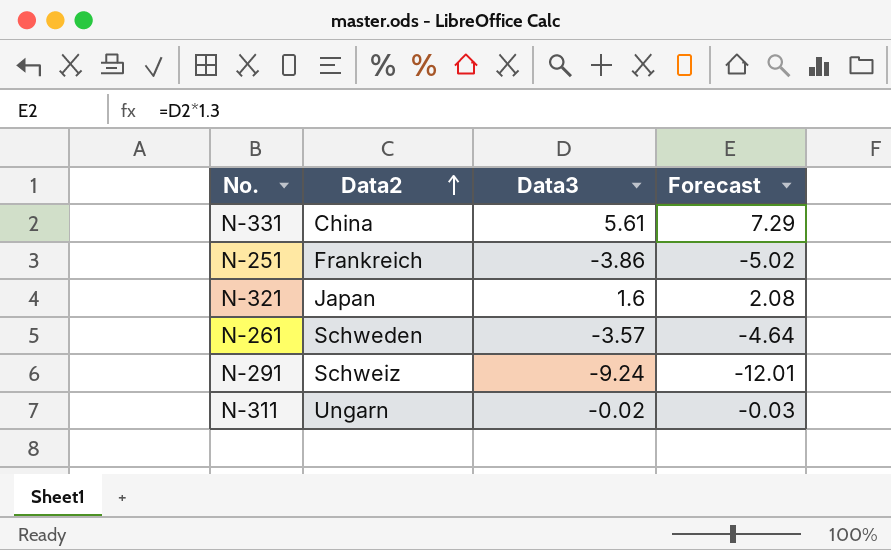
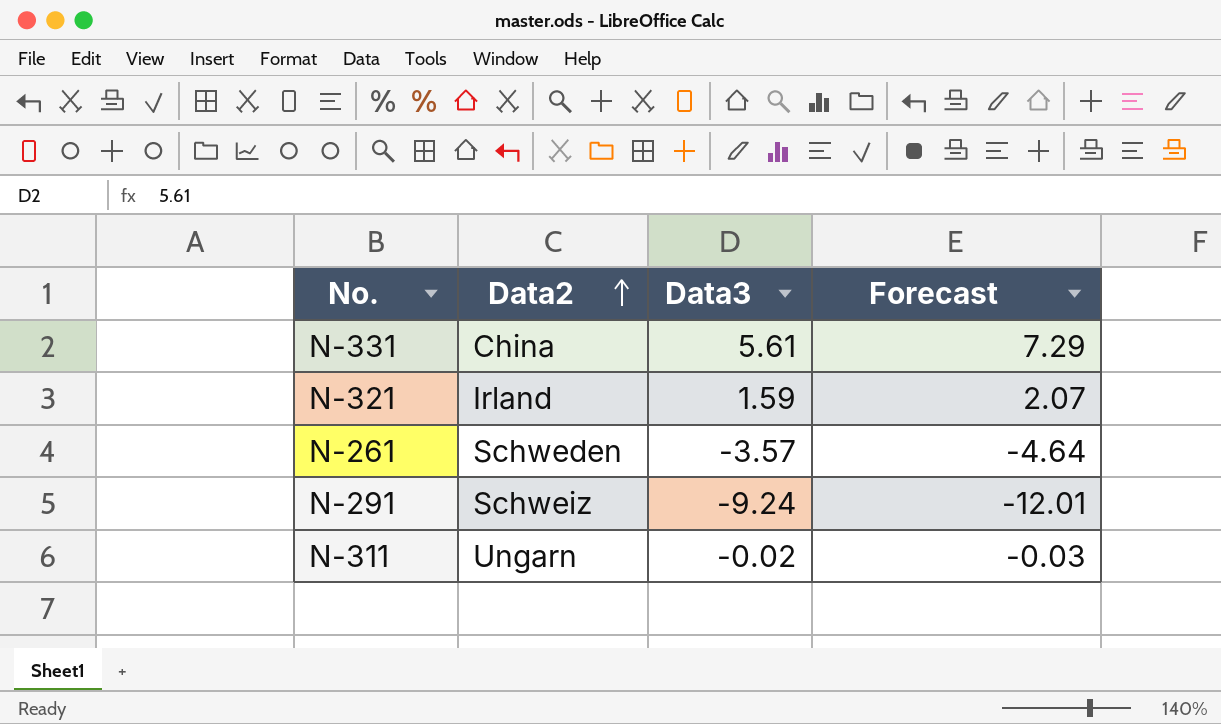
row N-251: Frankreich | -3.86 | -5.02 -> none
N-321 | Data2: Japan -> Irland
N-321 | Data3: 1.6 -> 1.59
N-321 | Forecast: 2.08 -> 2.07

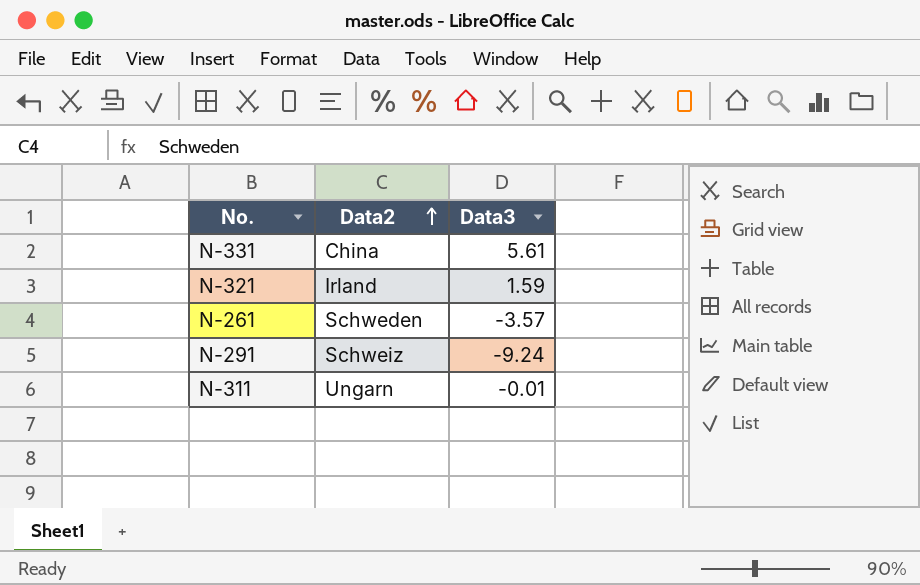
column Forecast | formula: [Data3] * 1.3 -> none
N-311 | Data3: -0.02 -> -0.01

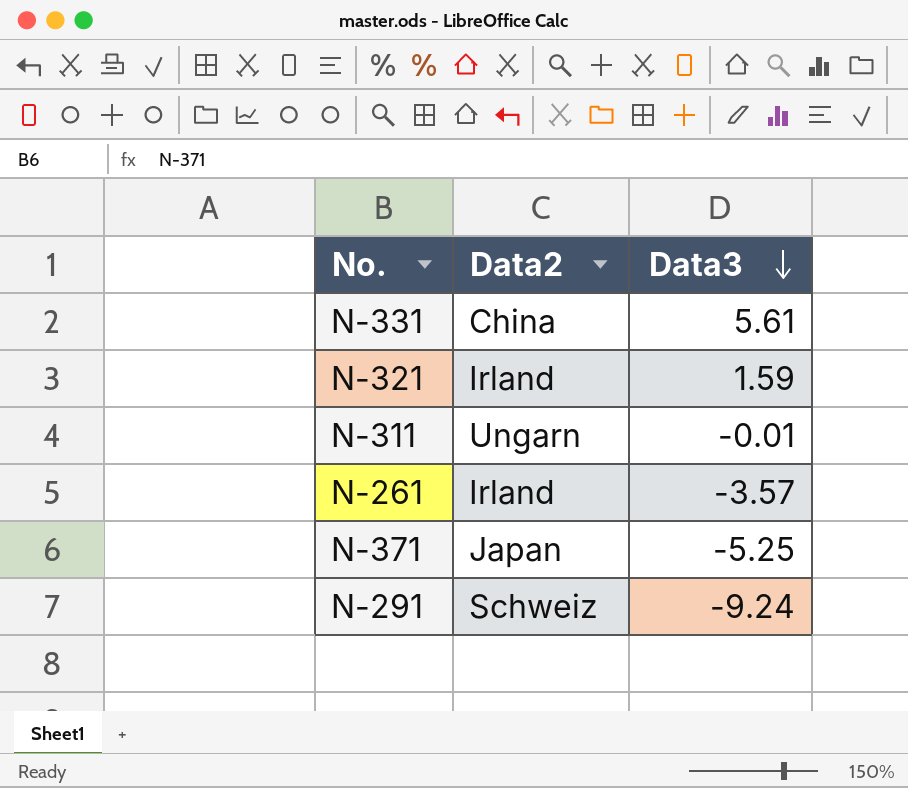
row order: Data2 ascending -> Data3 descending
N-261 | Data2: Schweden -> Irland
row N-371: none -> Japan | -5.25

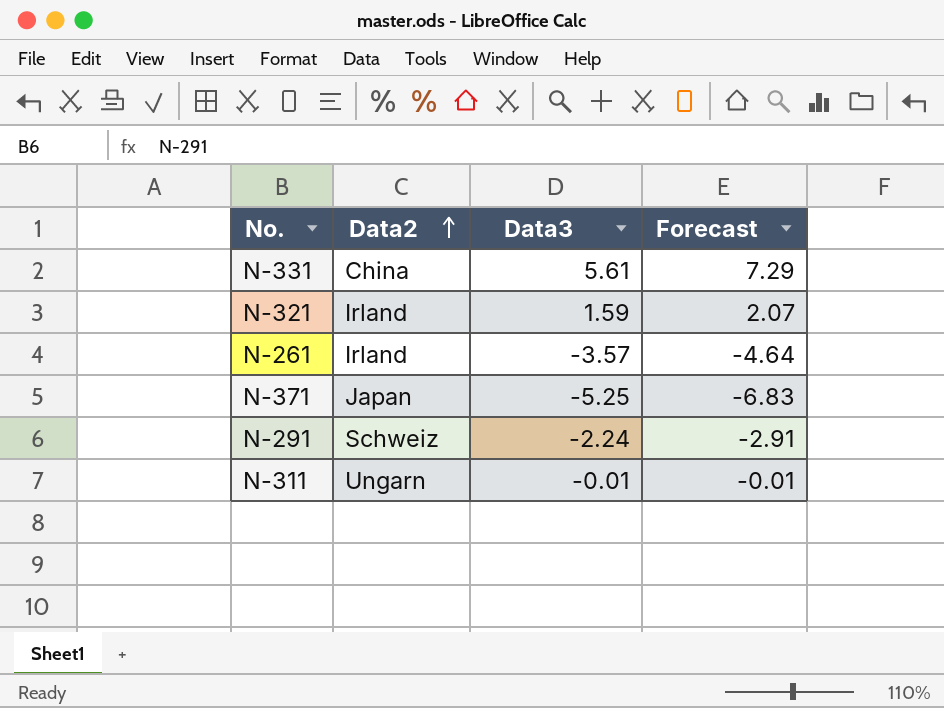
row order: Data3 descending -> Data2 ascending
column Forecast | formula: none -> [Data3] * 1.3
N-291 | Data3: -9.24 -> -2.24

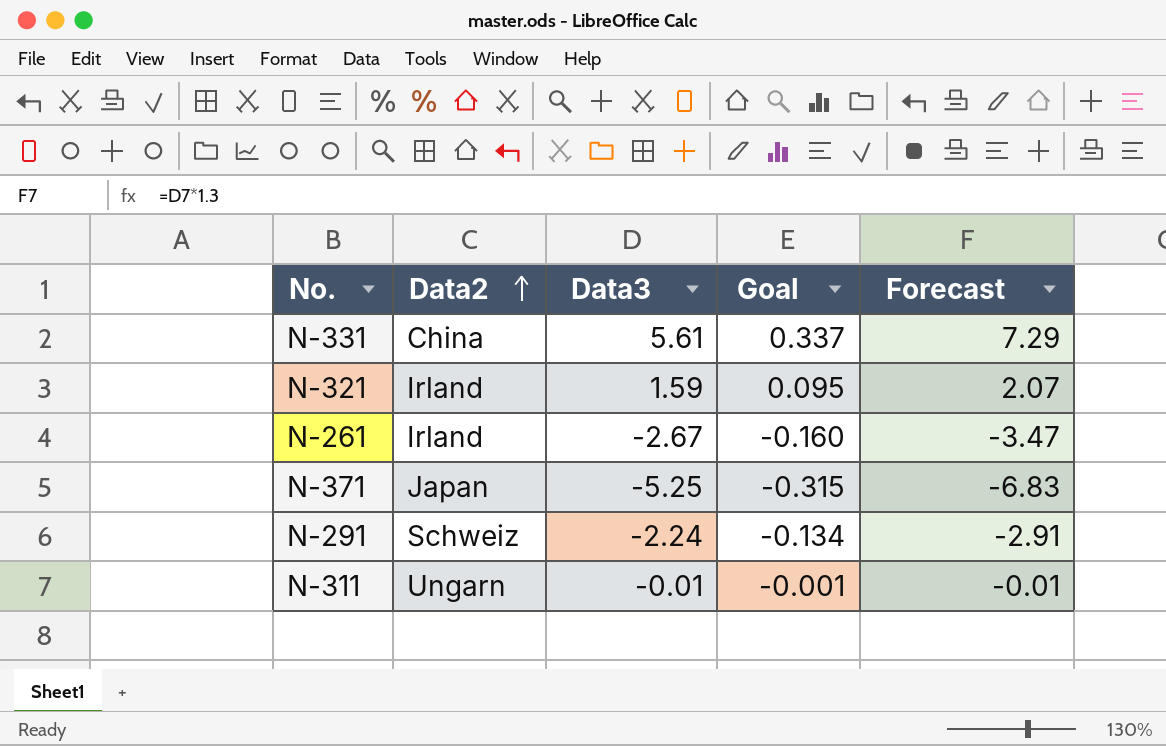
column Goal | formula: none -> [Data3] * 0.06
N-261 | Data3: -3.57 -> -2.67
N-261 | Forecast: -4.64 -> -3.47

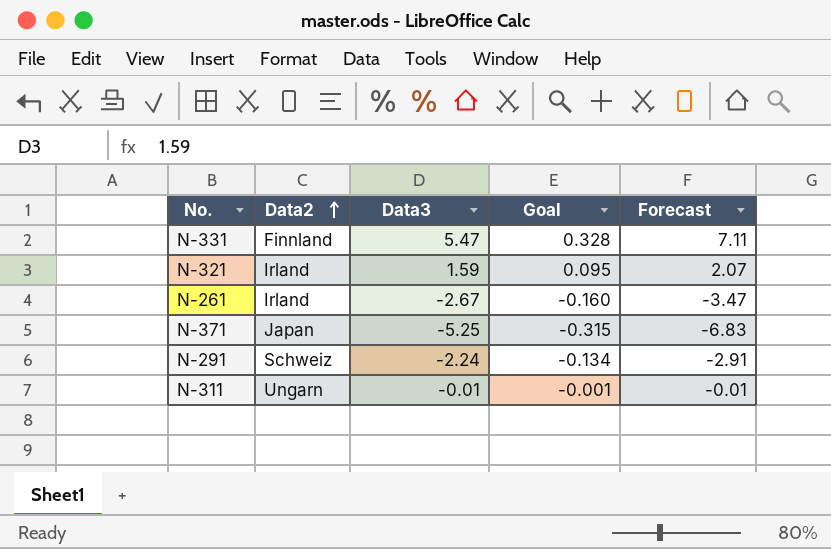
N-331 | Data2: China -> Finnland
N-331 | Data3: 5.61 -> 5.47
N-331 | Goal: 0.337 -> 0.328
N-331 | Forecast: 7.29 -> 7.11

